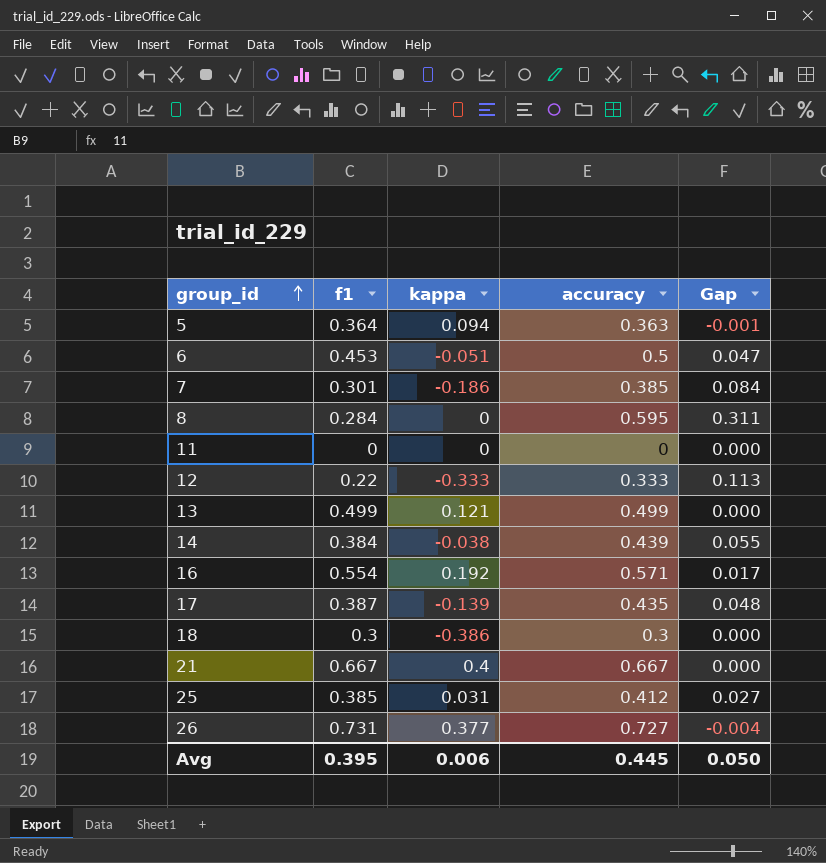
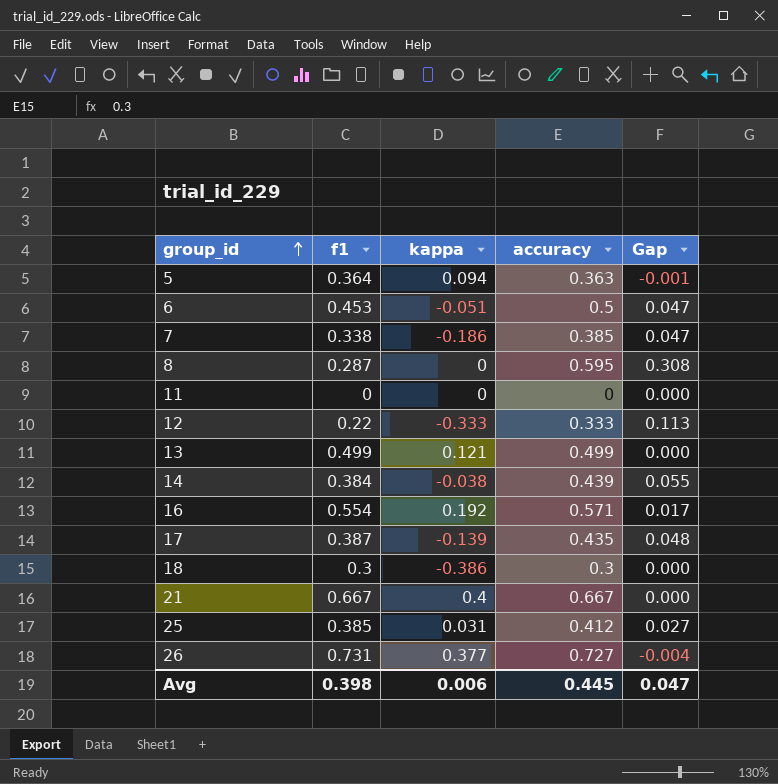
7 | f1: 0.301 -> 0.338
7 | Gap: 0.084 -> 0.047
8 | f1: 0.284 -> 0.287
8 | Gap: 0.311 -> 0.308
Avg | f1: 0.395 -> 0.398
Avg | Gap: 0.050 -> 0.047

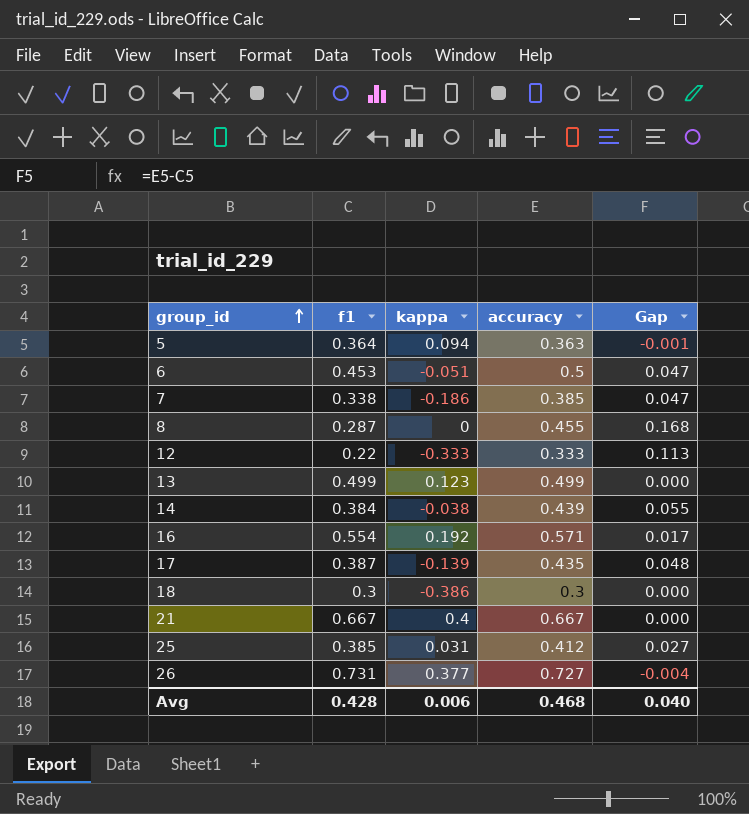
row 11: 0 | 0 | 0 | 0.000 -> none
8 | accuracy: 0.595 -> 0.455
8 | Gap: 0.308 -> 0.168
13 | kappa: 0.121 -> 0.123
Avg | f1: 0.398 -> 0.428
Avg | accuracy: 0.445 -> 0.468
Avg | Gap: 0.047 -> 0.040

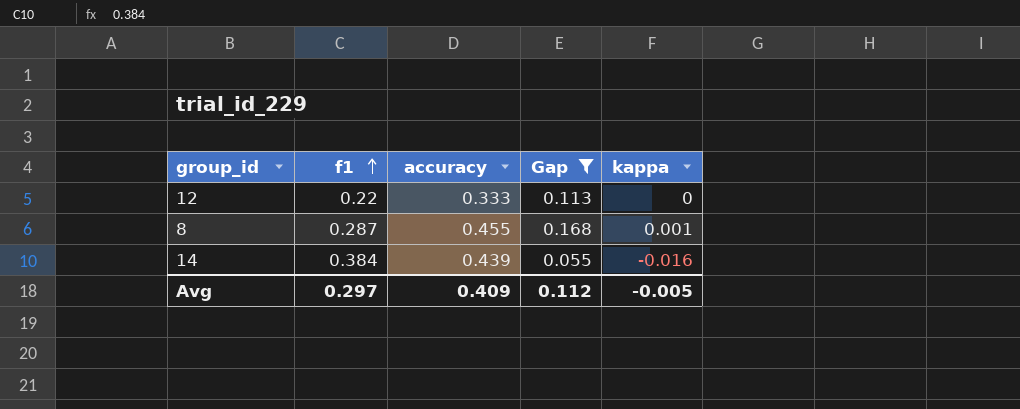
filter: none -> Gap >= 0.055
row order: group_id ascending -> f1 ascending
column kappa | position: 3 -> 5
12 | kappa: -0.333 -> 0
8 | kappa: 0 -> 0.001
14 | kappa: -0.038 -> -0.016
Avg | f1: 0.428 -> 0.297
Avg | accuracy: 0.468 -> 0.409
Avg | Gap: 0.040 -> 0.112
Avg | kappa: 0.006 -> -0.005

